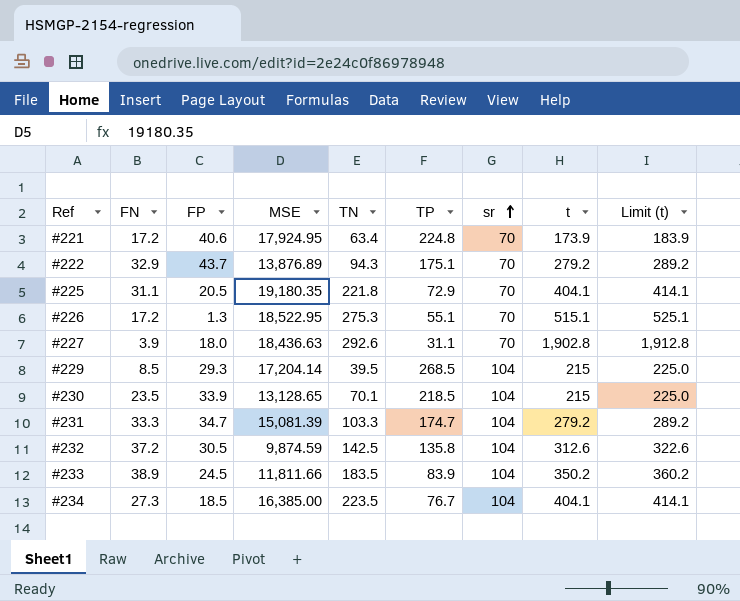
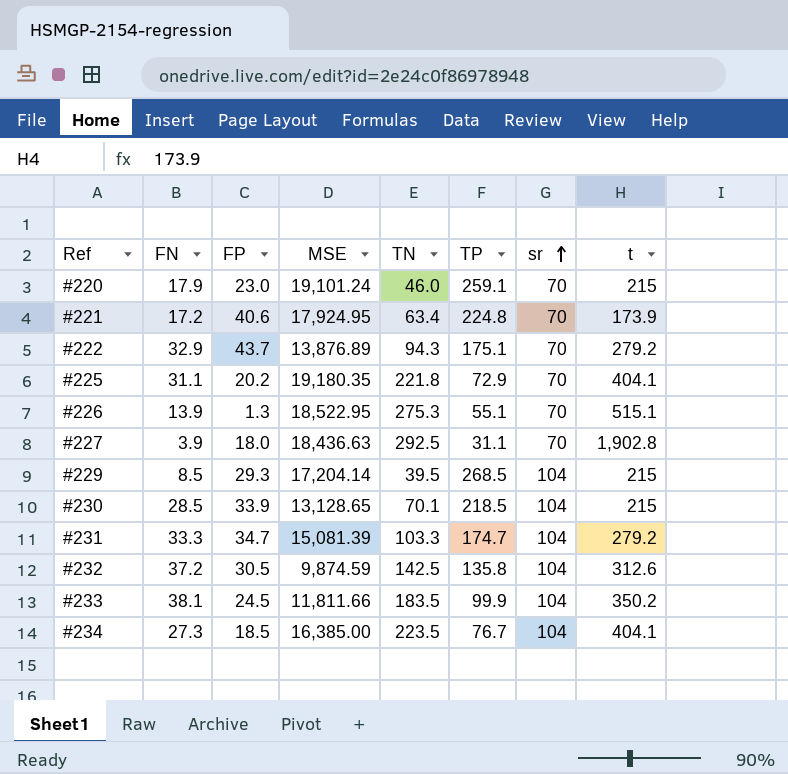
column Limit (t) | formula: [t] + 10 -> none
row #220: none -> 17.9 | 23.0 | 19,101.24 | 46.0 | 259.1 | 70 | 215
#225 | FP: 20.5 -> 20.2
#226 | FN: 17.2 -> 13.9
#227 | TN: 292.6 -> 292.5
#230 | FN: 23.5 -> 28.5
#233 | FN: 38.9 -> 38.1
#233 | TP: 83.9 -> 99.9

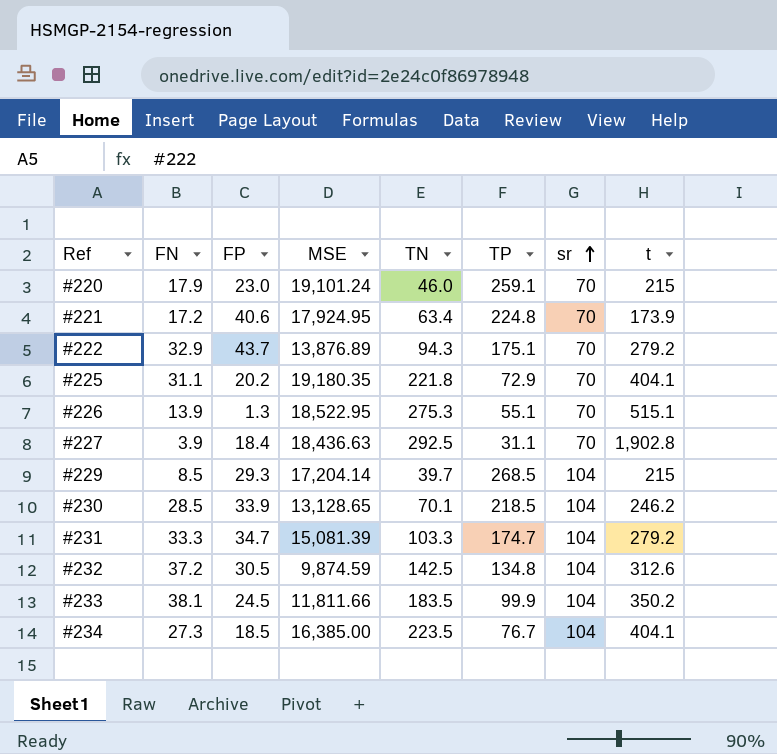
#227 | FP: 18.0 -> 18.4
#229 | TN: 39.5 -> 39.7
#230 | t: 215 -> 246.2
#232 | TP: 135.8 -> 134.8

